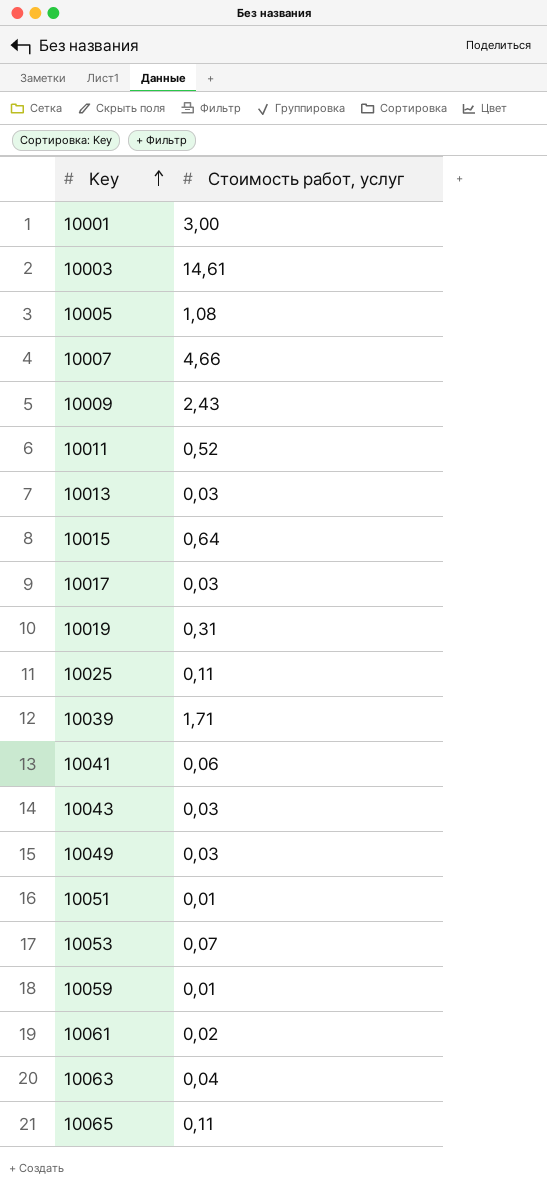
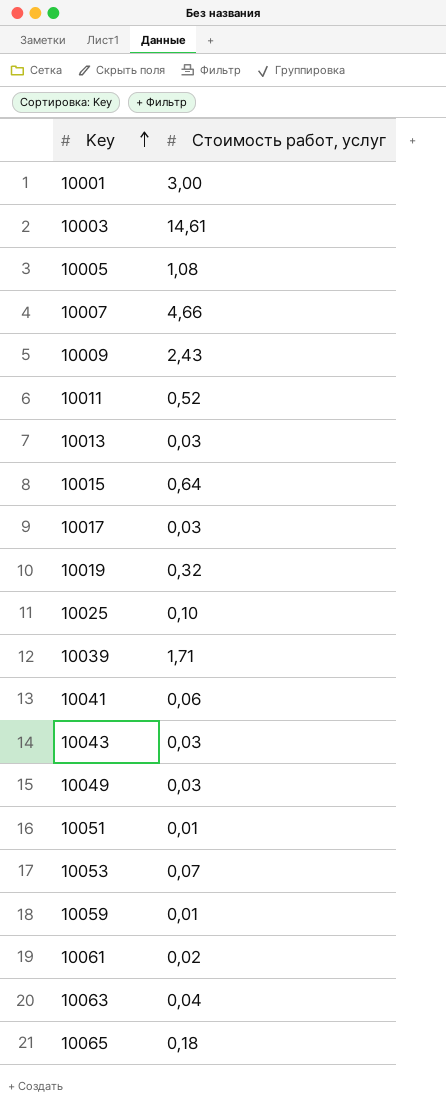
10019 | Стоимость работ, услуг: 0,31 -> 0,32
10025 | Стоимость работ, услуг: 0,11 -> 0,10
10065 | Стоимость работ, услуг: 0,11 -> 0,18

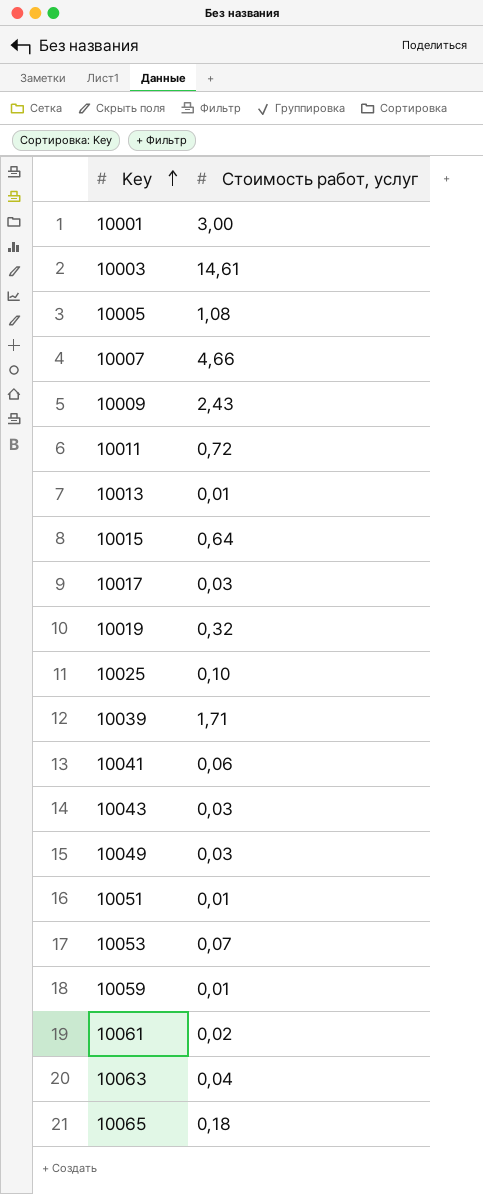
10011 | Стоимость работ, услуг: 0,52 -> 0,72
10013 | Стоимость работ, услуг: 0,03 -> 0,01

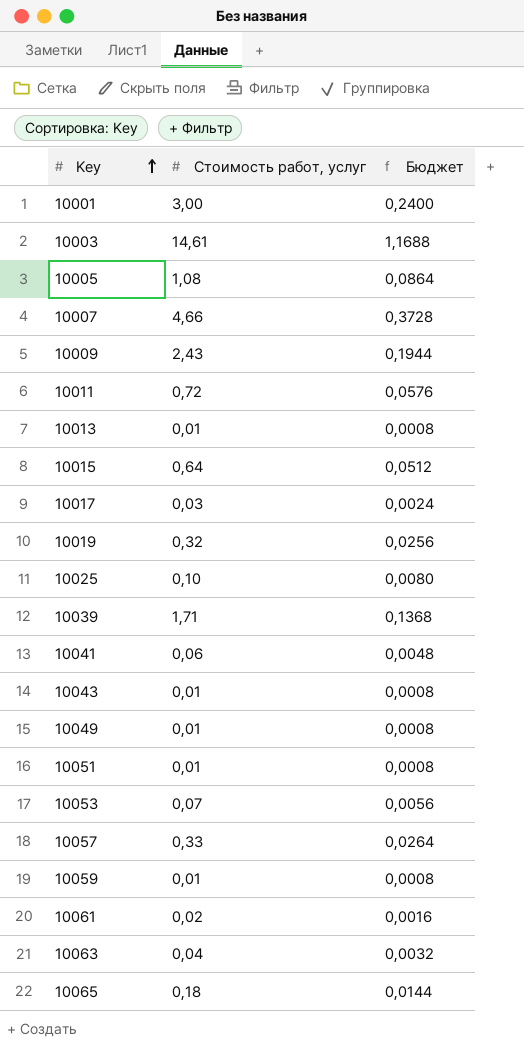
column Бюджет | formula: none -> [Стоимость работ, услуг] * 0,08
10043 | Стоимость работ, услуг: 0,03 -> 0,01
10049 | Стоимость работ, услуг: 0,03 -> 0,01
row 10057: none -> 0,33 | 0,0264

